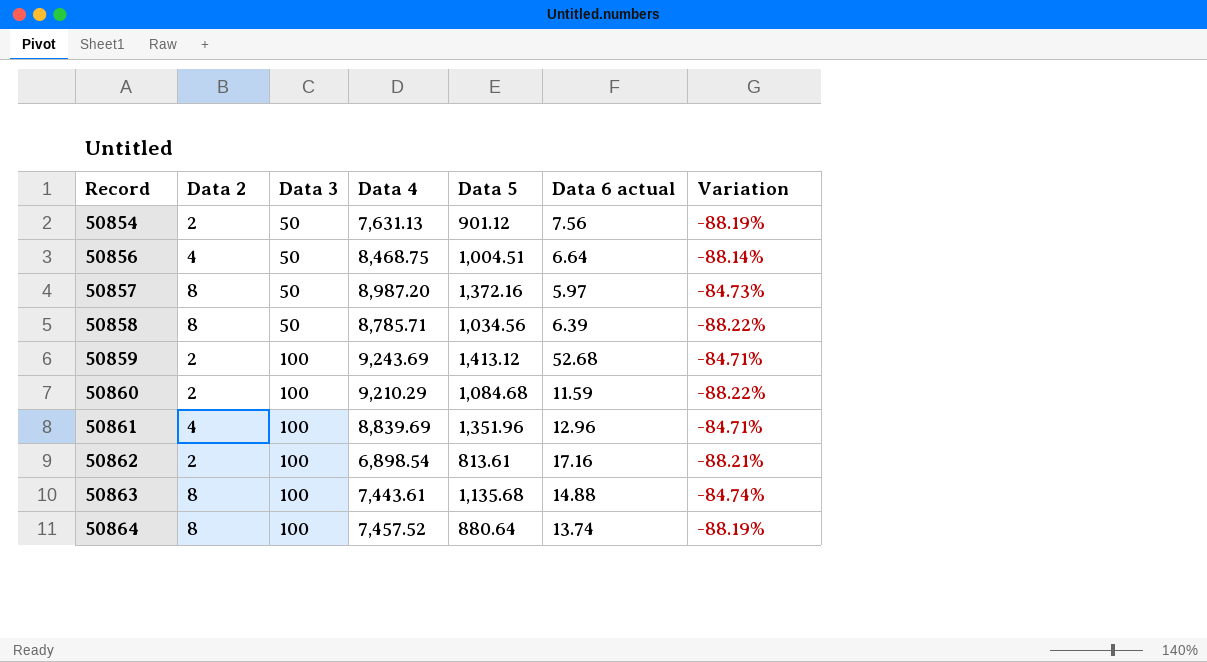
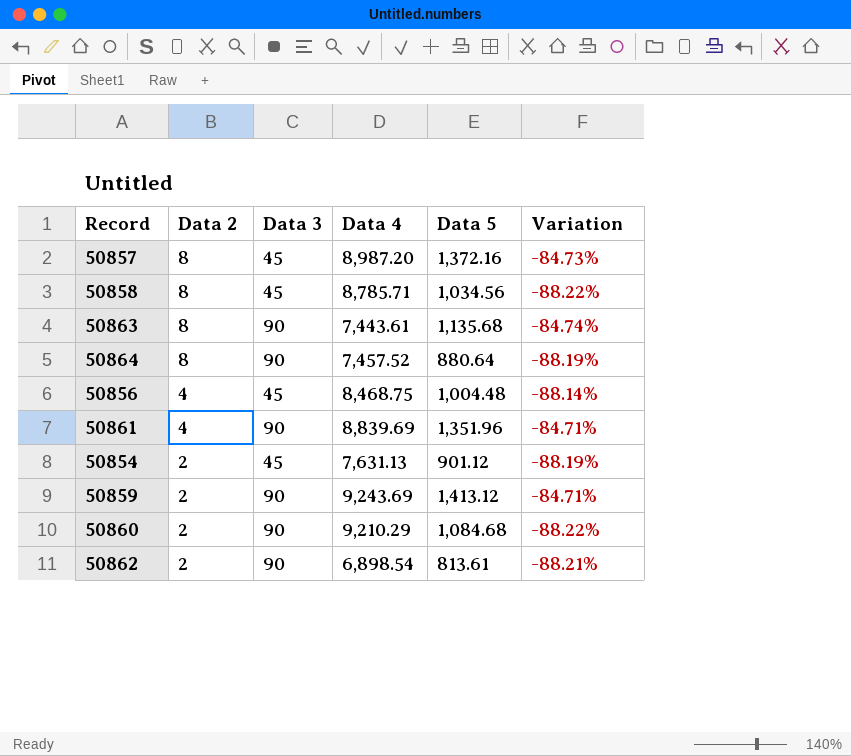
row order: Record ascending -> Data 2 descending
column Data 6 actual | position: 6 -> none
50857 | Data 3: 50 -> 45
50858 | Data 3: 50 -> 45
50863 | Data 3: 100 -> 90
50864 | Data 3: 100 -> 90
50856 | Data 3: 50 -> 45
50856 | Data 5: 1,004.51 -> 1,004.48
50861 | Data 3: 100 -> 90
50854 | Data 3: 50 -> 45
50859 | Data 3: 100 -> 90
50860 | Data 3: 100 -> 90
50862 | Data 3: 100 -> 90

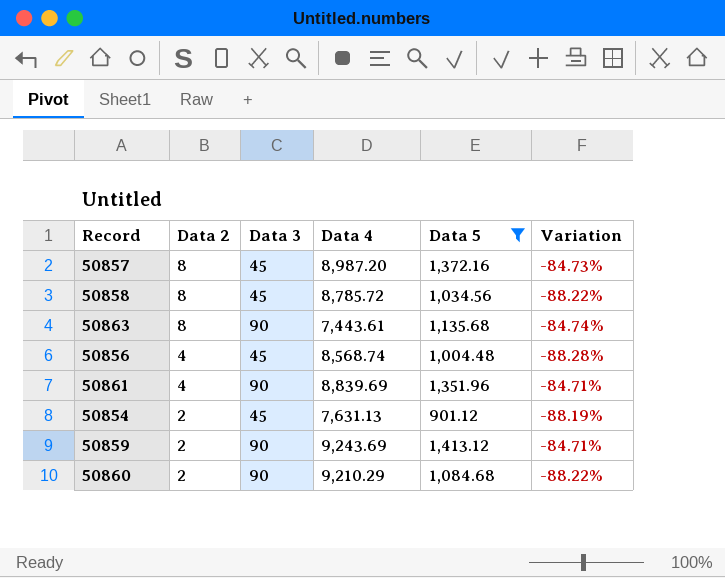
filter: none -> Data 5 >= 901.12
50858 | Data 4: 8,785.71 -> 8,785.72
50856 | Data 4: 8,468.75 -> 8,568.74
50856 | Variation: -88.14% -> -88.28%

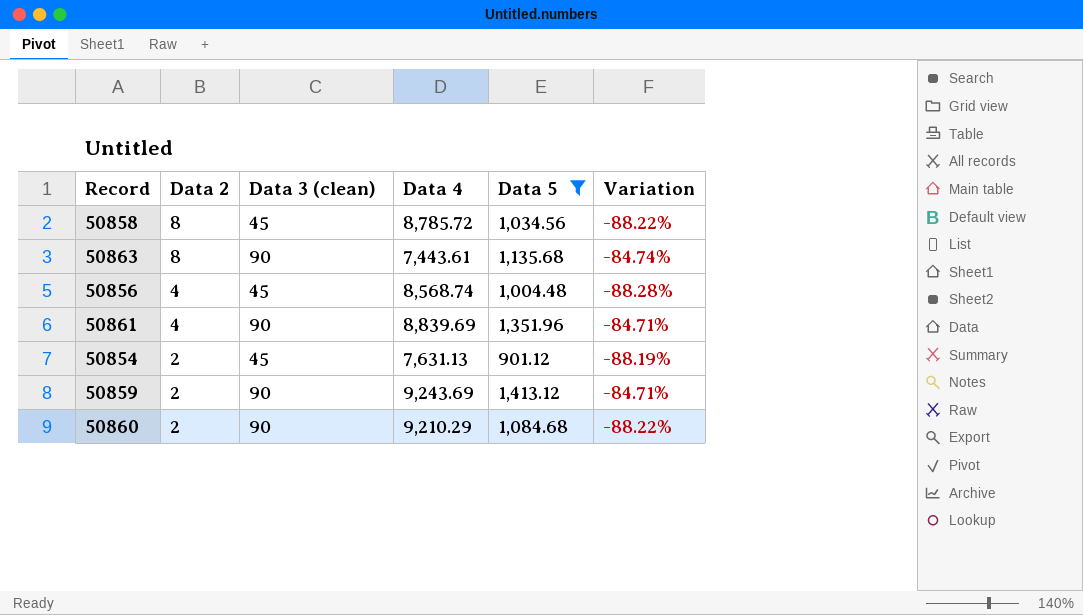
column name: Data 3 -> Data 3 (clean)
row 50857: 8 | 45 | 8,987.20 | 1,372.16 | -84.73% -> none

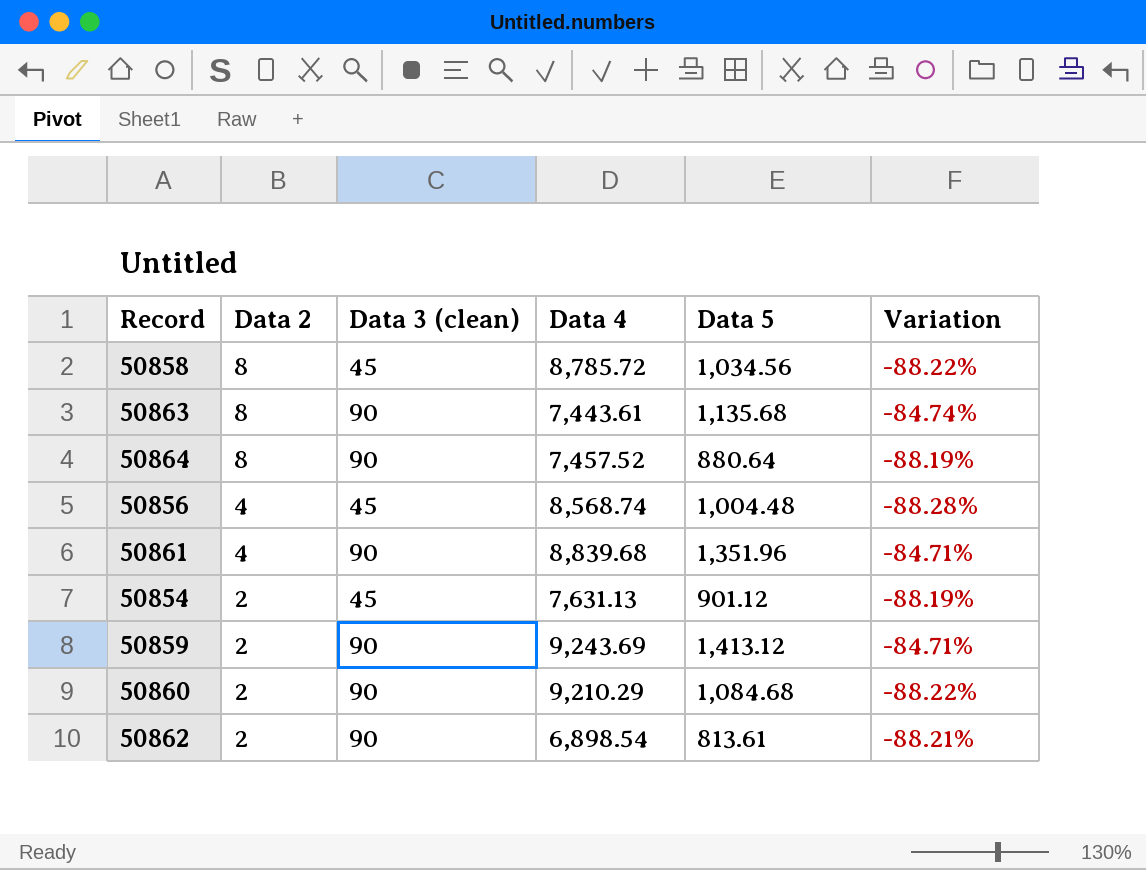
filter: Data 5 >= 901.12 -> none
50861 | Data 4: 8,839.69 -> 8,839.68

